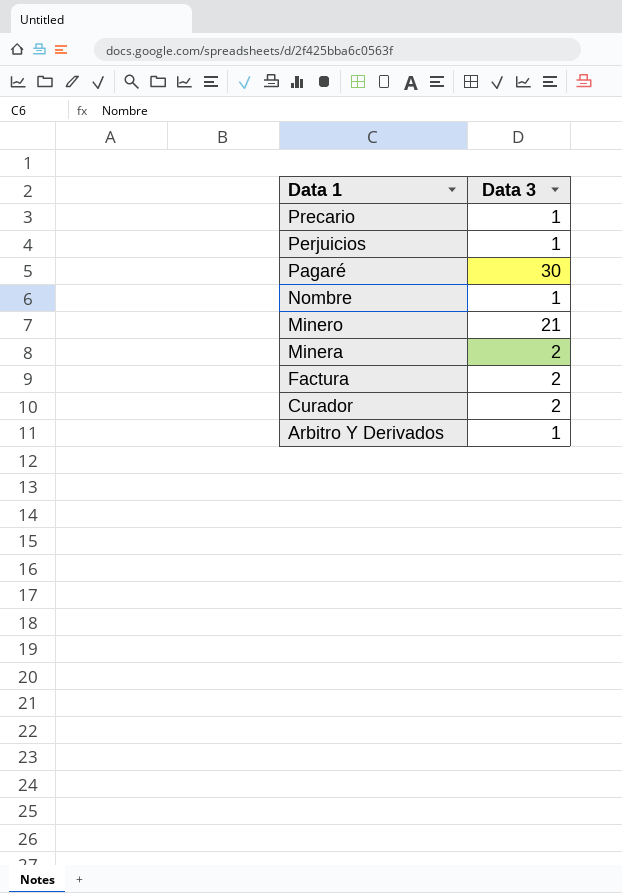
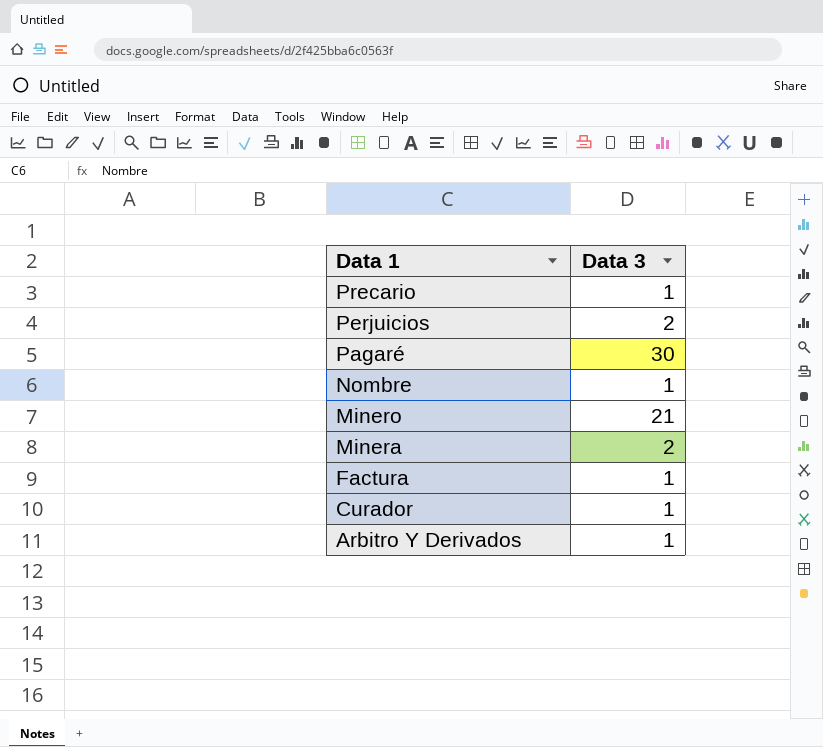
Perjuicios | Data 3: 1 -> 2
Factura | Data 3: 2 -> 1
Curador | Data 3: 2 -> 1

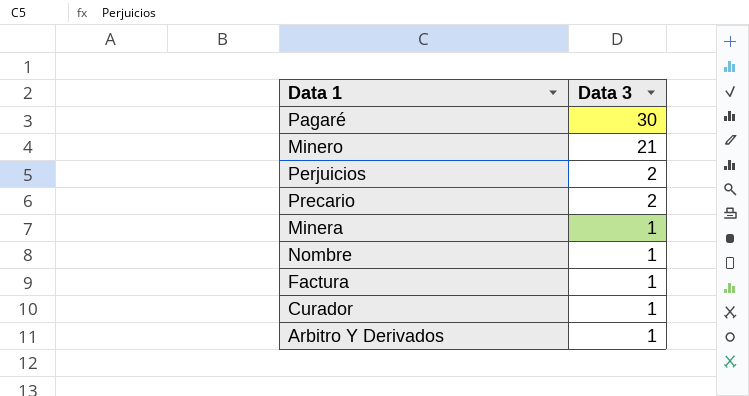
row order: Data 1 descending -> Data 3 descending
Precario | Data 3: 1 -> 2
Minera | Data 3: 2 -> 1

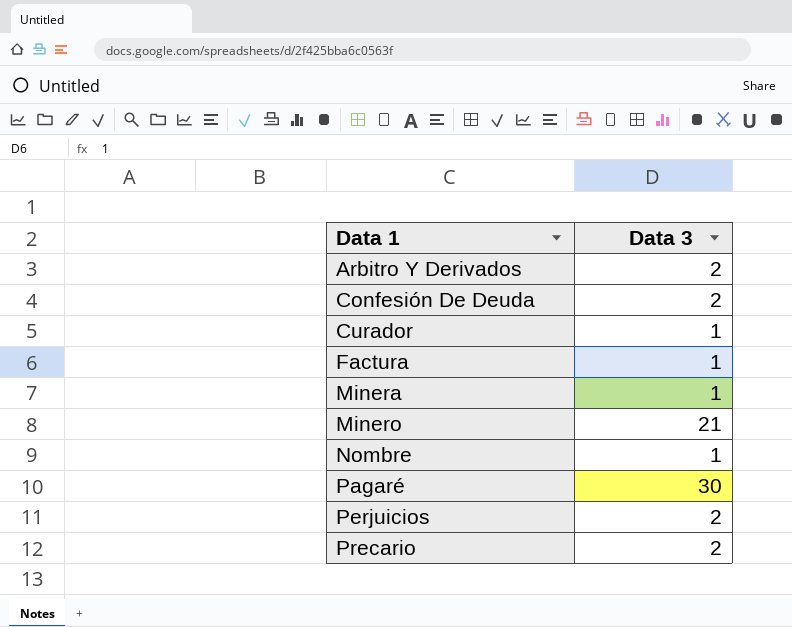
row order: Data 3 descending -> Data 1 ascending
Arbitro Y Derivados | Data 3: 1 -> 2
row Confesión De Deuda: none -> 2

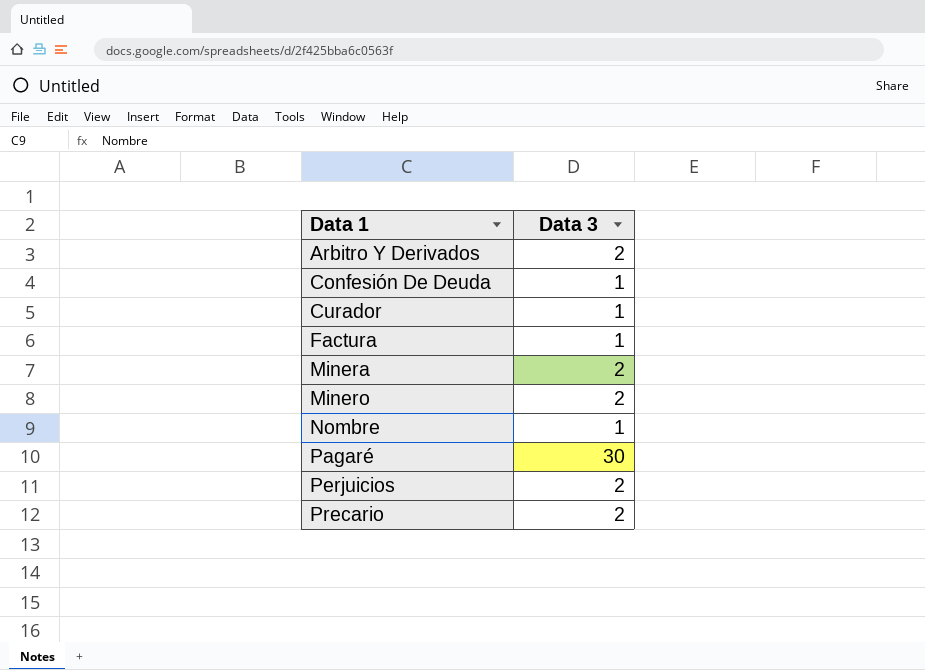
Confesión De Deuda | Data 3: 2 -> 1
Minera | Data 3: 1 -> 2
Minero | Data 3: 21 -> 2

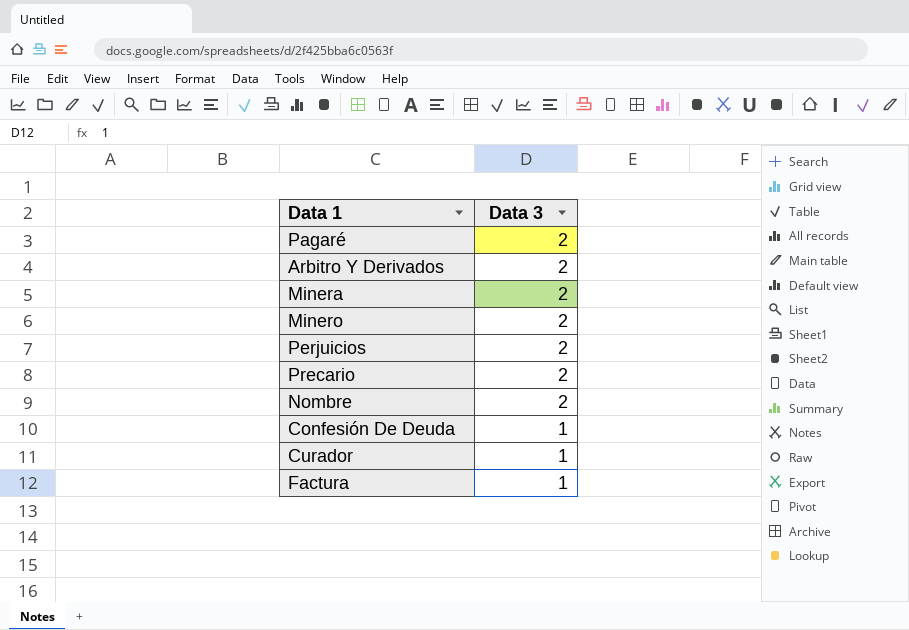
row order: Data 1 ascending -> Data 3 descending
Pagaré | Data 3: 30 -> 2
Nombre | Data 3: 1 -> 2

